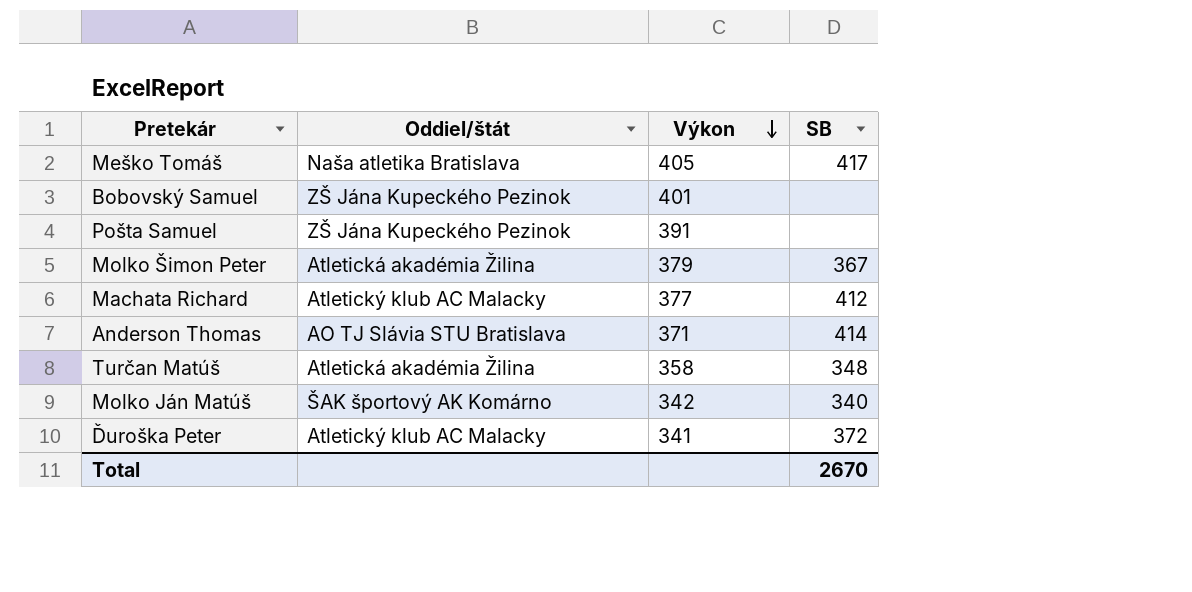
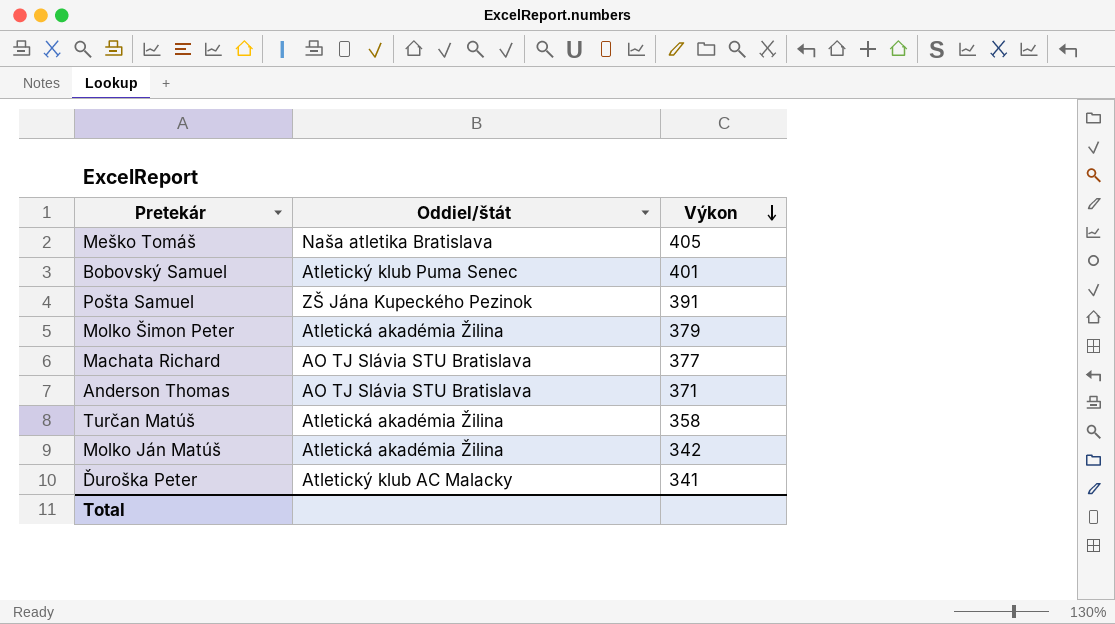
column SB | position: 4 -> none
Bobovský Samuel | Oddiel/štát: ZŠ Jána Kupeckého Pezinok -> Atletický klub Puma Senec
Machata Richard | Oddiel/štát: Atletický klub AC Malacky -> AO TJ Slávia STU Bratislava
Molko Ján Matúš | Oddiel/štát: ŠAK športový AK Komárno -> Atletická akadémia Žilina

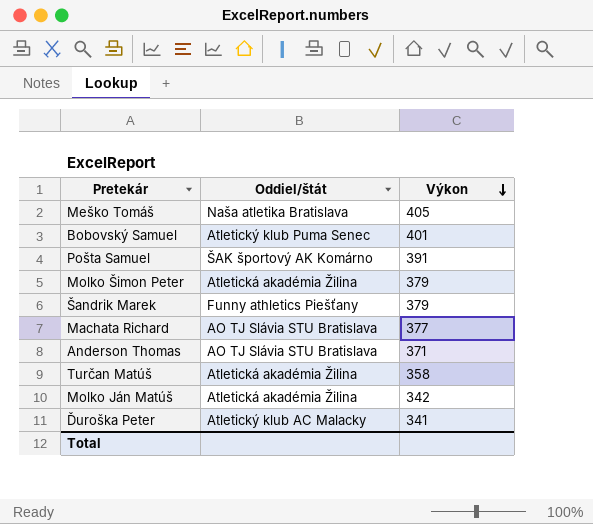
Pošta Samuel | Oddiel/štát: ZŠ Jána Kupeckého Pezinok -> ŠAK športový AK Komárno
row Šandrik Marek: none -> Funny athletics Piešťany | 379

